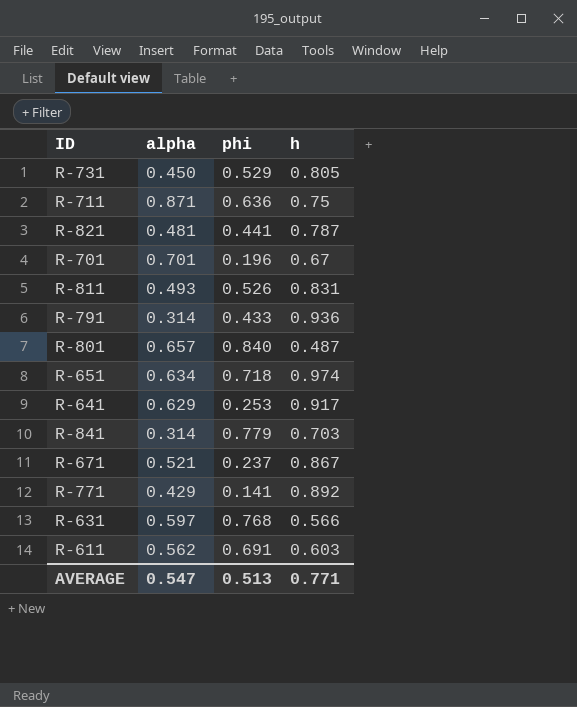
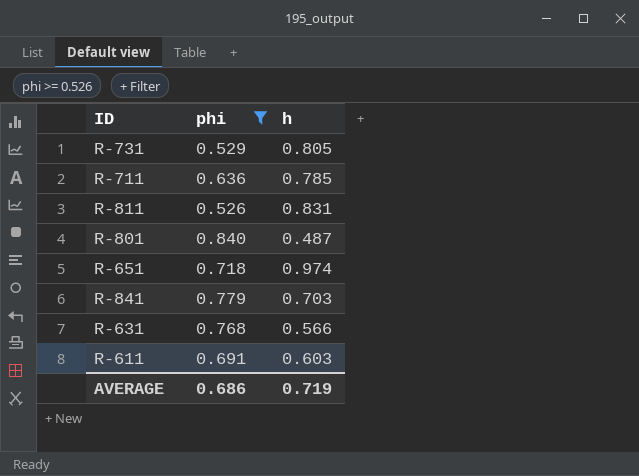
filter: none -> phi >= 0.526
column alpha | position: 2 -> none
R-711 | h: 0.75 -> 0.785
AVERAGE | phi: 0.513 -> 0.686
AVERAGE | h: 0.771 -> 0.719

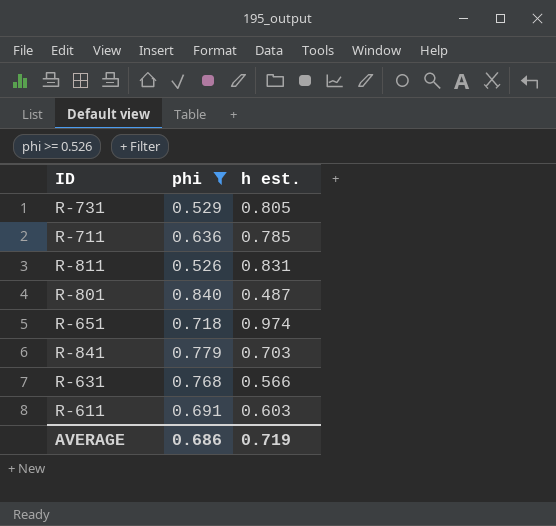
column name: h -> h est.

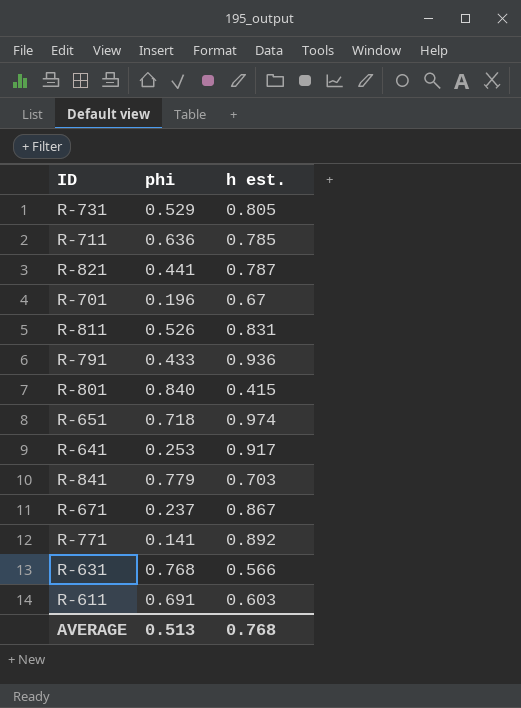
filter: phi >= 0.526 -> none
R-801 | h est.: 0.487 -> 0.415
AVERAGE | phi: 0.686 -> 0.513
AVERAGE | h est.: 0.719 -> 0.768

